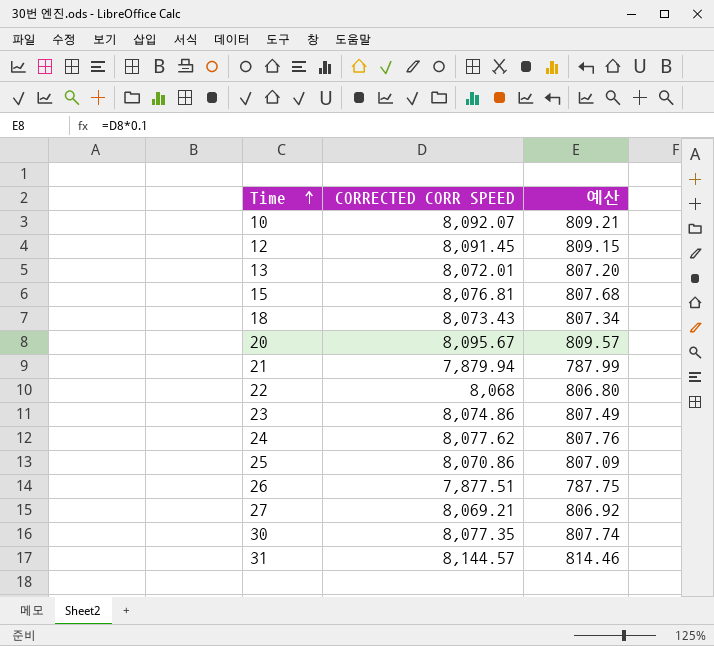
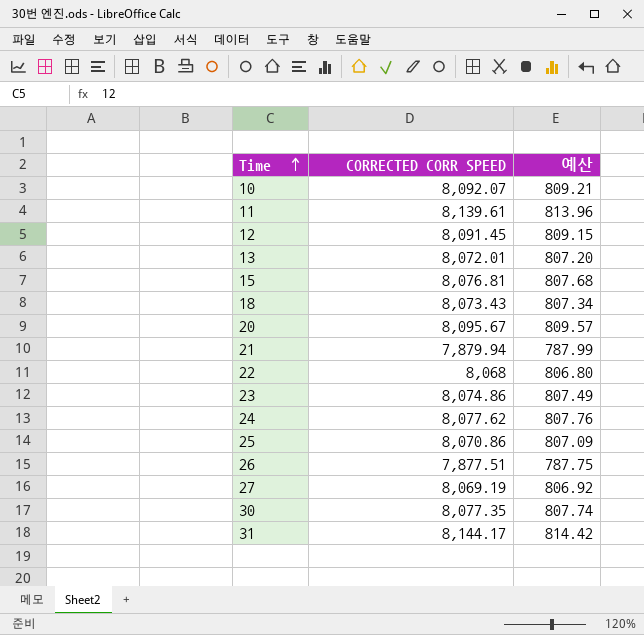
row 11: none -> 8,139.61 | 813.96
27 | CORRECTED CORR SPEED: 8,069.21 -> 8,069.19
31 | CORRECTED CORR SPEED: 8,144.57 -> 8,144.17
31 | 예산: 814.46 -> 814.42

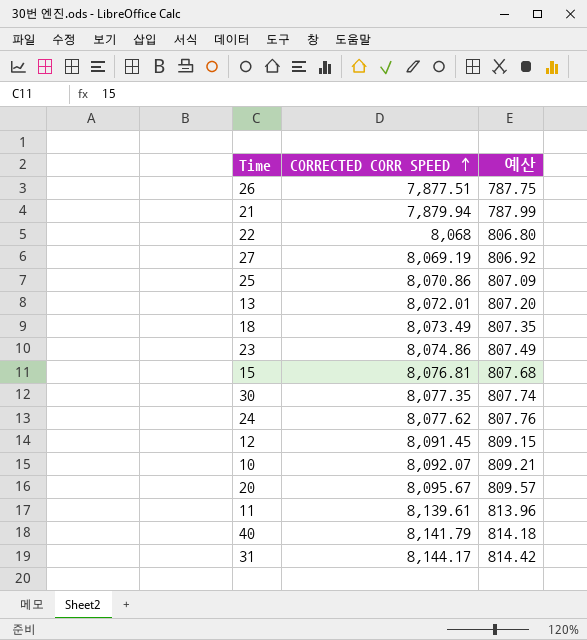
row order: Time ascending -> CORRECTED CORR SPEED ascending
18 | CORRECTED CORR SPEED: 8,073.43 -> 8,073.49
18 | 예산: 807.34 -> 807.35
row 40: none -> 8,141.79 | 814.18

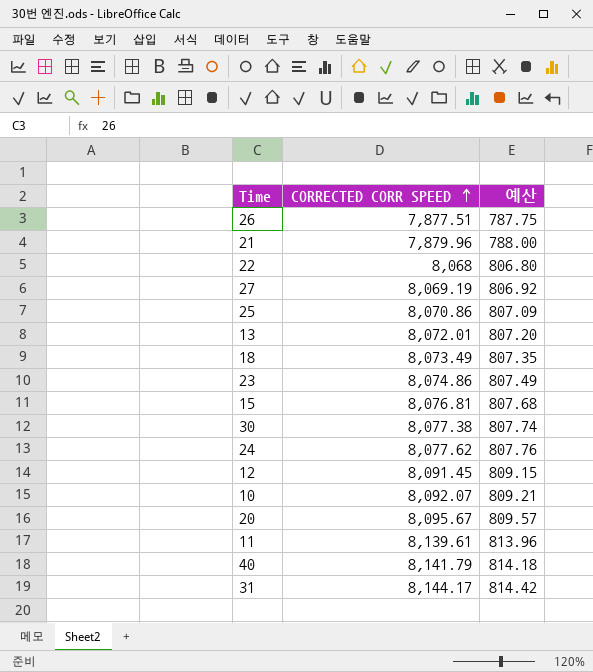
21 | CORRECTED CORR SPEED: 7,879.94 -> 7,879.96
21 | 예산: 787.99 -> 788.00
30 | CORRECTED CORR SPEED: 8,077.35 -> 8,077.38

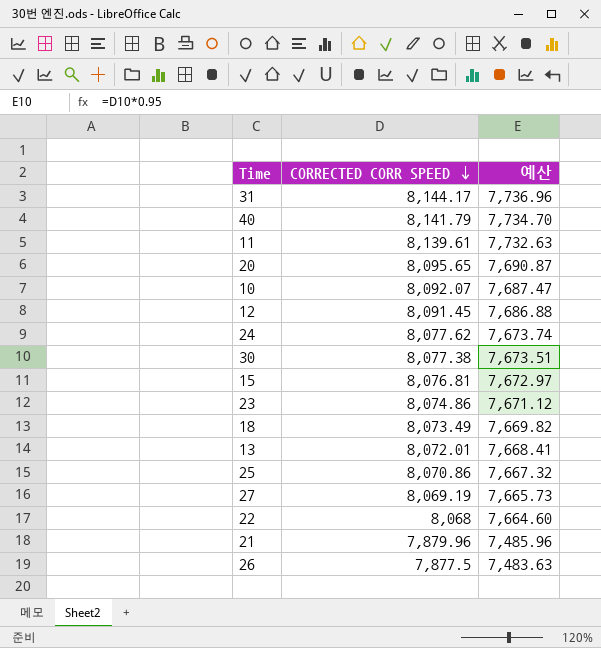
row order: CORRECTED CORR SPEED ascending -> CORRECTED CORR SPEED descending
column 예산 | formula: [CORRECTED CORR SPEED] * 0.1 -> [CORRECTED CORR SPEED] * 0.95
20 | CORRECTED CORR SPEED: 8,095.67 -> 8,095.65
26 | CORRECTED CORR SPEED: 7,877.51 -> 7,877.5

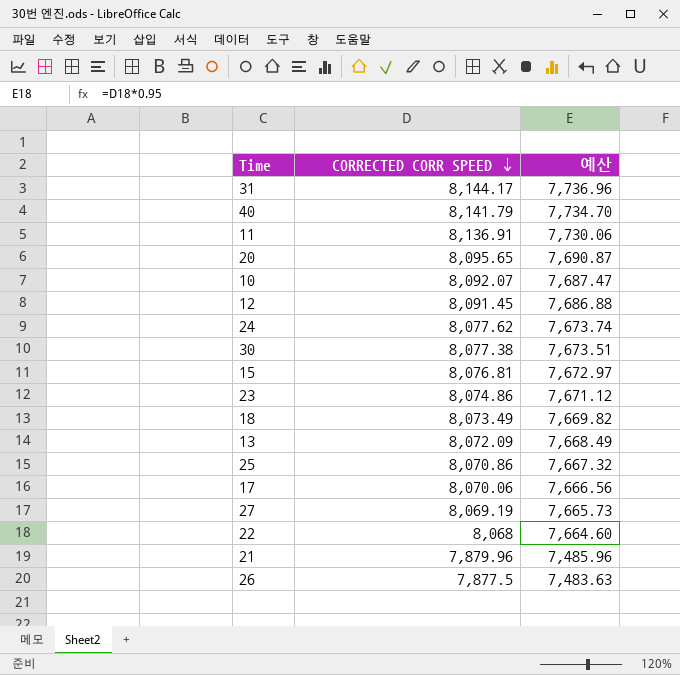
11 | CORRECTED CORR SPEED: 8,139.61 -> 8,136.91
11 | 예산: 7,732.63 -> 7,730.06
13 | CORRECTED CORR SPEED: 8,072.01 -> 8,072.09
13 | 예산: 7,668.41 -> 7,668.49
row 17: none -> 8,070.06 | 7,666.56

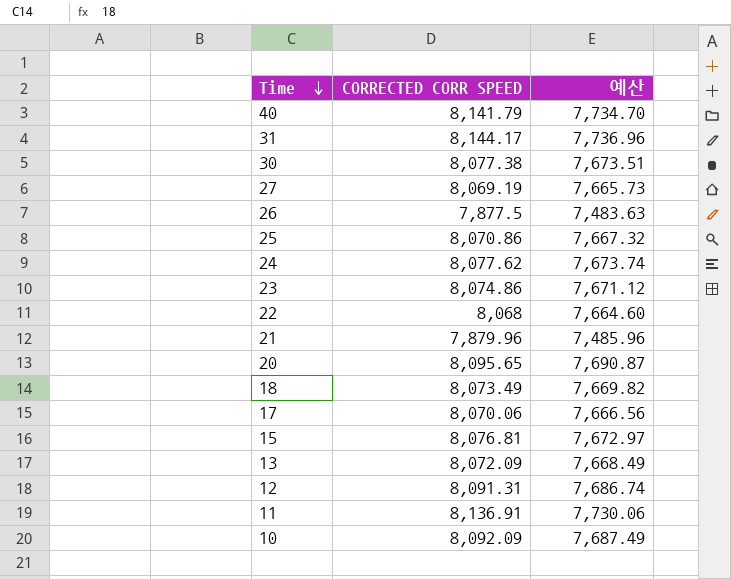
row order: CORRECTED CORR SPEED descending -> Time descending
12 | CORRECTED CORR SPEED: 8,091.45 -> 8,091.31
12 | 예산: 7,686.88 -> 7,686.74
10 | CORRECTED CORR SPEED: 8,092.07 -> 8,092.09
10 | 예산: 7,687.47 -> 7,687.49

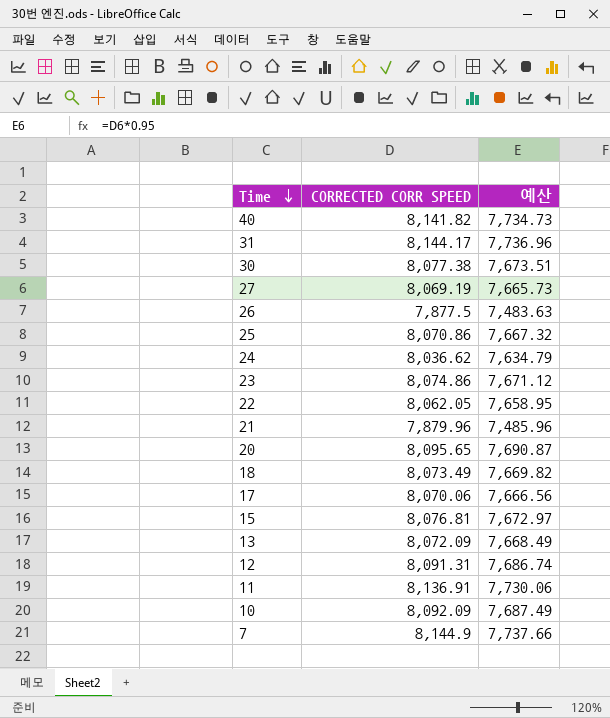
40 | CORRECTED CORR SPEED: 8,141.79 -> 8,141.82
40 | 예산: 7,734.70 -> 7,734.73
24 | CORRECTED CORR SPEED: 8,077.62 -> 8,036.62
24 | 예산: 7,673.74 -> 7,634.79
22 | CORRECTED CORR SPEED: 8,068 -> 8,062.05
22 | 예산: 7,664.60 -> 7,658.95
row 7: none -> 8,144.9 | 7,737.66

